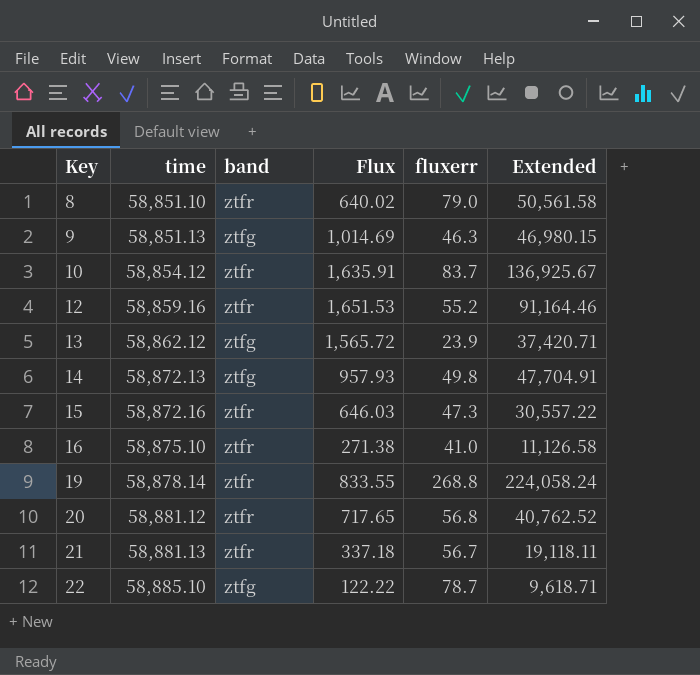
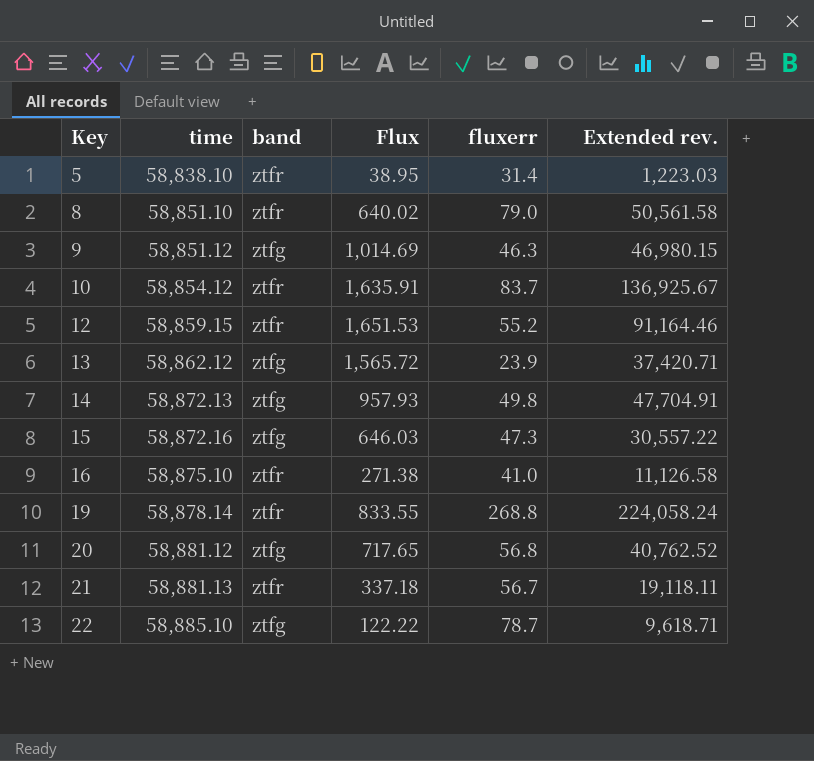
column name: Extended -> Extended rev.
row 5: none -> 58,838.10 | ztfr | 38.95 | 31.4 | 1,223.03
9 | time: 58,851.13 -> 58,851.12
12 | time: 58,859.16 -> 58,859.15
15 | band: ztfr -> ztfg
20 | band: ztfr -> ztfg

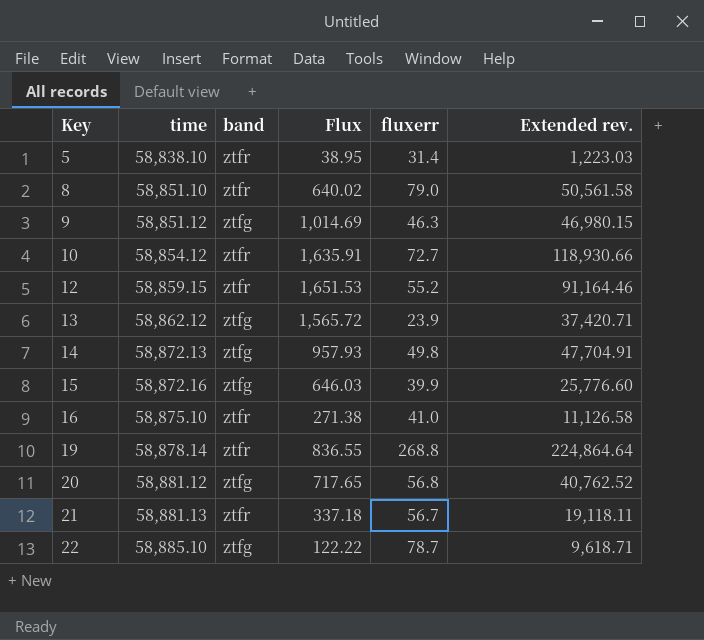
10 | fluxerr: 83.7 -> 72.7
10 | Extended rev.: 136,925.67 -> 118,930.66
15 | fluxerr: 47.3 -> 39.9
15 | Extended rev.: 30,557.22 -> 25,776.60
19 | Flux: 833.55 -> 836.55
19 | Extended rev.: 224,058.24 -> 224,864.64

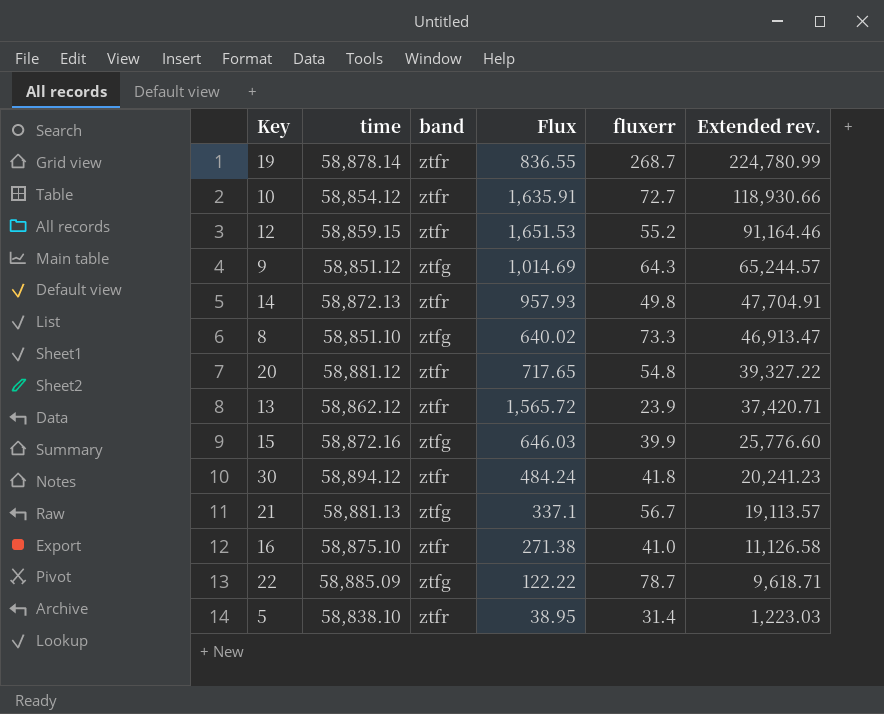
row order: Key ascending -> Extended rev. descending
19 | fluxerr: 268.8 -> 268.7
19 | Extended rev.: 224,864.64 -> 224,780.99
9 | fluxerr: 46.3 -> 64.3
9 | Extended rev.: 46,980.15 -> 65,244.57
14 | band: ztfg -> ztfr
8 | band: ztfr -> ztfg
8 | fluxerr: 79.0 -> 73.3
8 | Extended rev.: 50,561.58 -> 46,913.47
20 | band: ztfg -> ztfr
20 | fluxerr: 56.8 -> 54.8
20 | Extended rev.: 40,762.52 -> 39,327.22
13 | band: ztfg -> ztfr
row 30: none -> 58,894.12 | ztfr | 484.24 | 41.8 | 20,241.23
21 | band: ztfr -> ztfg
21 | Flux: 337.18 -> 337.1
21 | Extended rev.: 19,118.11 -> 19,113.57
22 | time: 58,885.10 -> 58,885.09

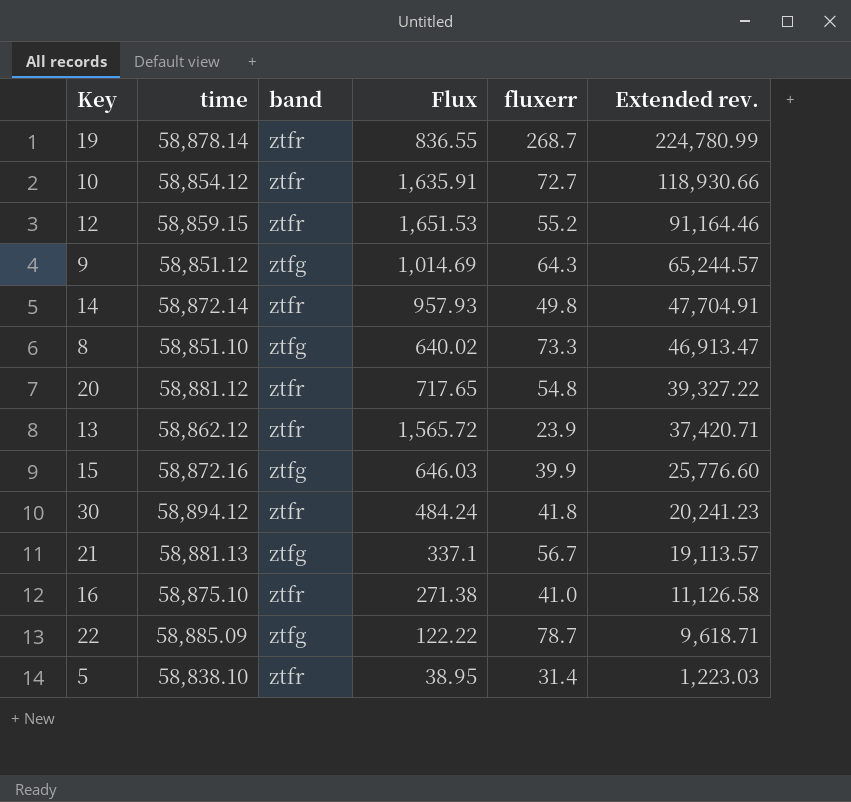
14 | time: 58,872.13 -> 58,872.14

